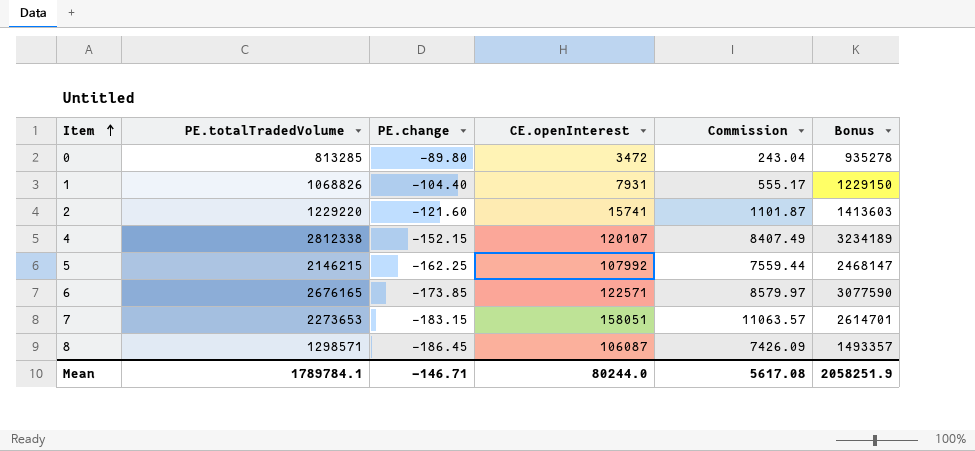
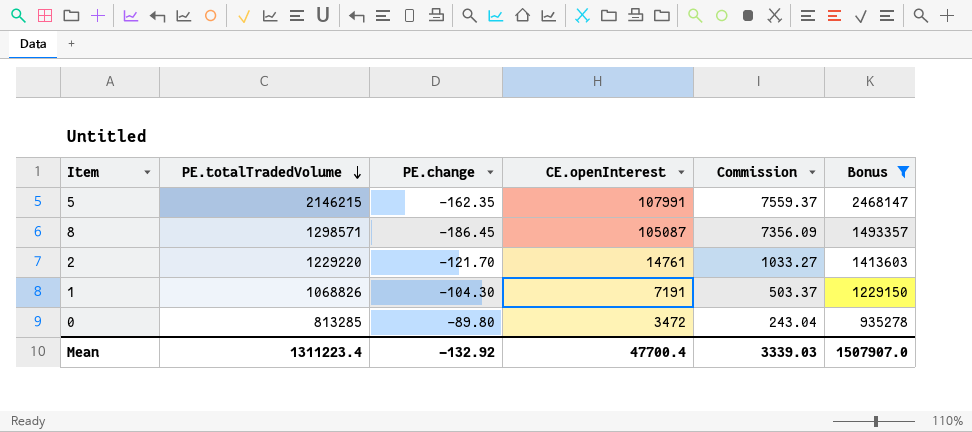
filter: none -> Bonus <= 2468147
row order: Item ascending -> PE.totalTradedVolume descending
5 | PE.change: -162.25 -> -162.35
5 | CE.openInterest: 107992 -> 107991
5 | Commission: 7559.44 -> 7559.37
8 | CE.openInterest: 106087 -> 105087
8 | Commission: 7426.09 -> 7356.09
2 | PE.change: -121.60 -> -121.70
2 | CE.openInterest: 15741 -> 14761
2 | Commission: 1101.87 -> 1033.27
1 | PE.change: -104.40 -> -104.30
1 | CE.openInterest: 7931 -> 7191
1 | Commission: 555.17 -> 503.37
Mean | PE.totalTradedVolume: 1789784.1 -> 1311223.4
Mean | PE.change: -146.71 -> -132.92
Mean | CE.openInterest: 80244.0 -> 47700.4
Mean | Commission: 5617.08 -> 3339.03
Mean | Bonus: 2058251.9 -> 1507907.0

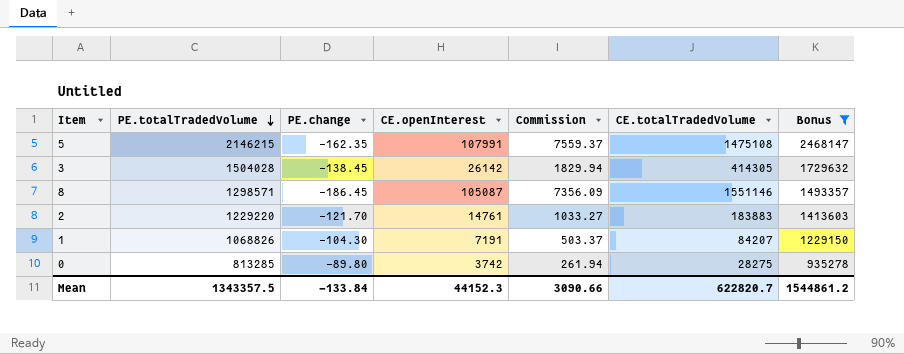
column CE.totalTradedVolume | position: none -> 6
row 3: none -> 1504028 | -138.45 | 26142 | 1829.94 | 414305 | 1729632
0 | CE.openInterest: 3472 -> 3742
0 | Commission: 243.04 -> 261.94
Mean | PE.totalTradedVolume: 1311223.4 -> 1343357.5
Mean | PE.change: -132.92 -> -133.84
Mean | CE.openInterest: 47700.4 -> 44152.3
Mean | Commission: 3339.03 -> 3090.66
Mean | Bonus: 1507907.0 -> 1544861.2

